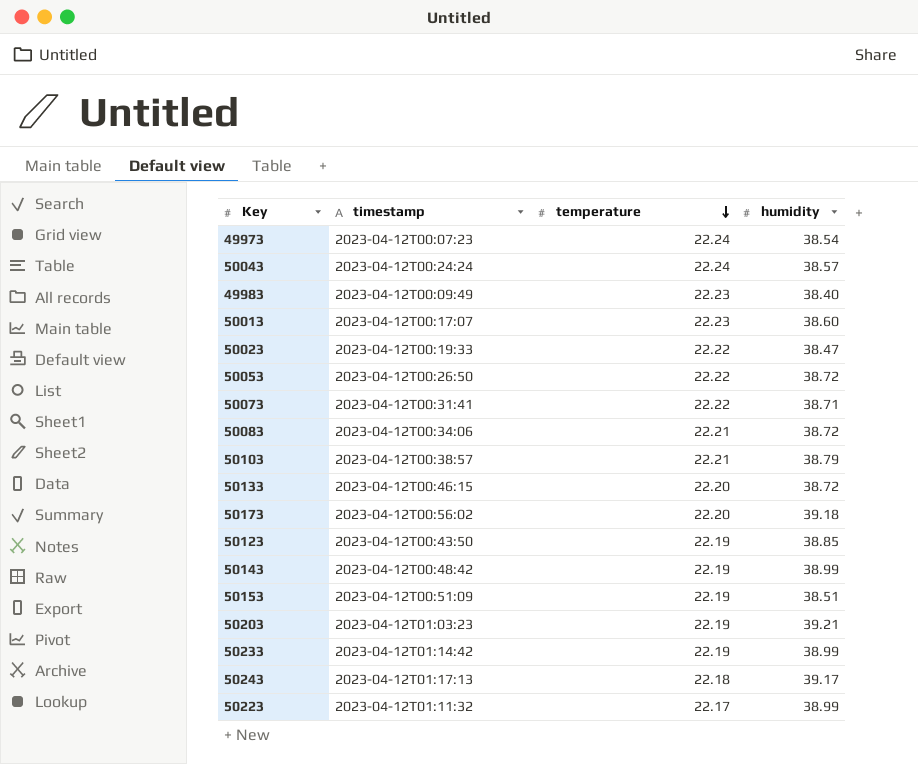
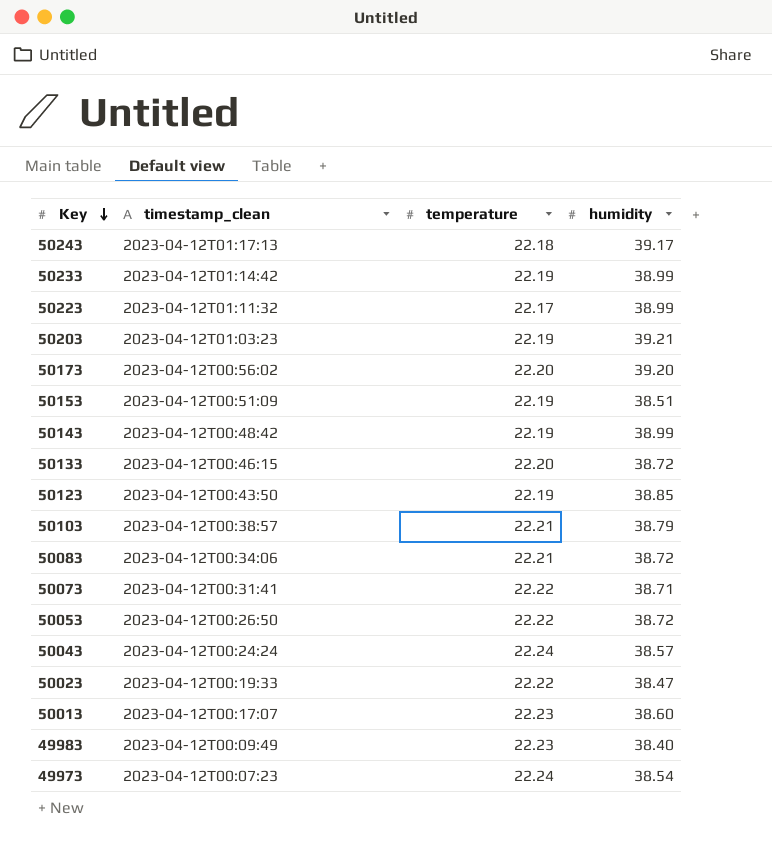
row order: temperature descending -> Key descending
column name: timestamp -> timestamp_clean
50173 | humidity: 39.18 -> 39.20

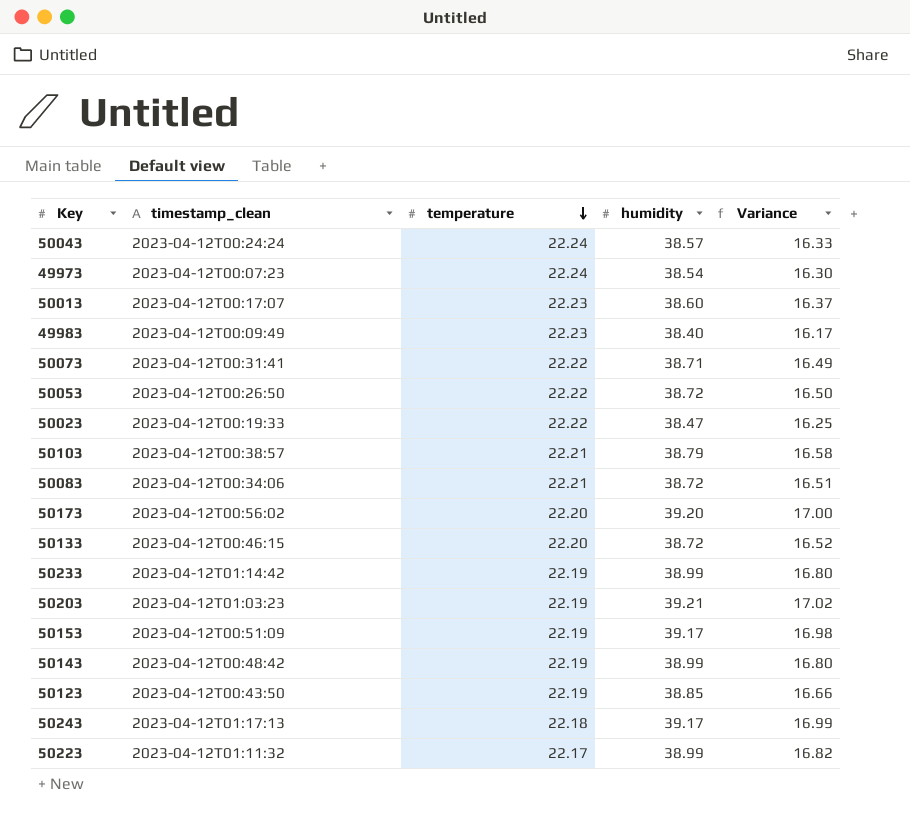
row order: Key descending -> temperature descending
column Variance | formula: none -> [humidity] - [temperature]
50153 | humidity: 38.51 -> 39.17

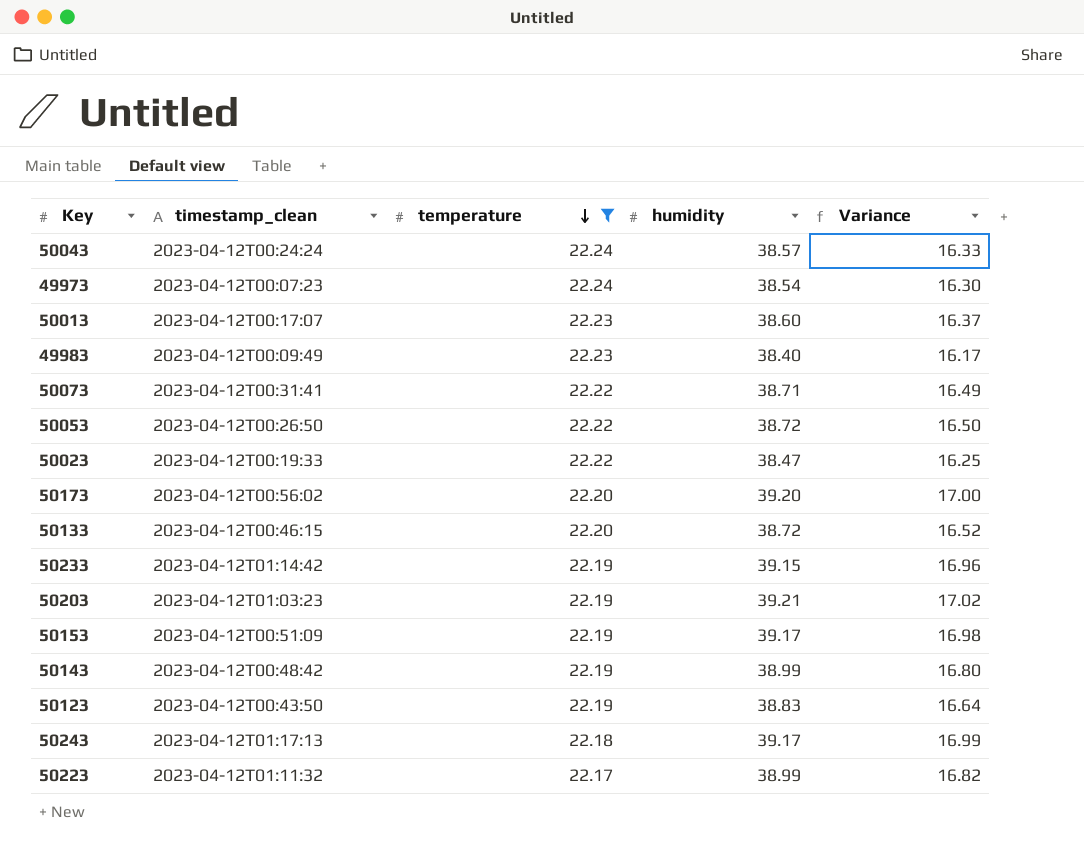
filter: none -> temperature != 22.21
50233 | humidity: 38.99 -> 39.15
50233 | Variance: 16.80 -> 16.96
50123 | humidity: 38.85 -> 38.83
50123 | Variance: 16.66 -> 16.64

